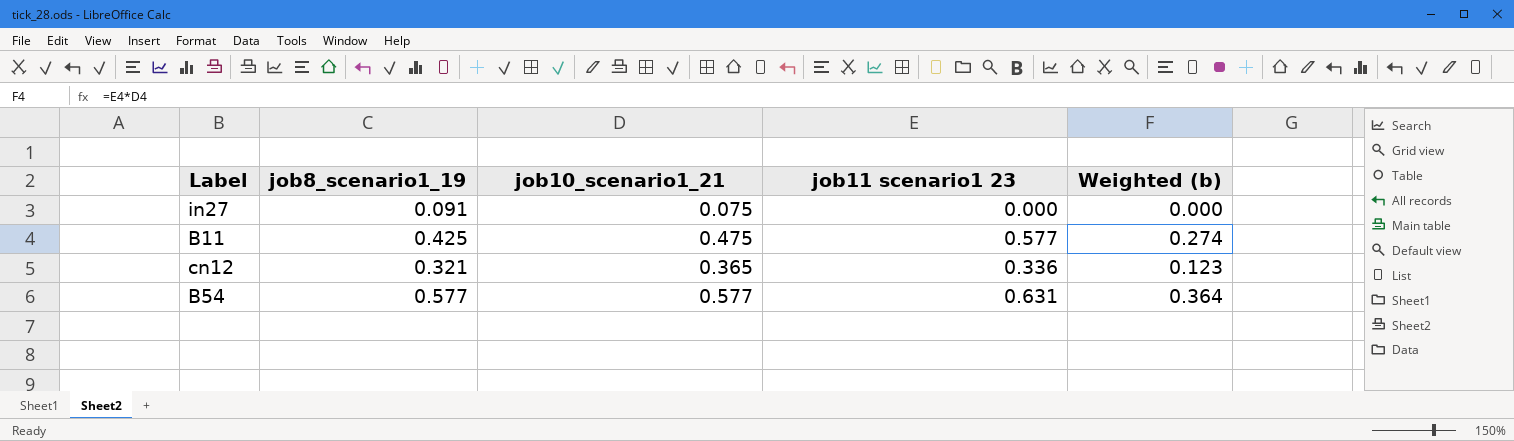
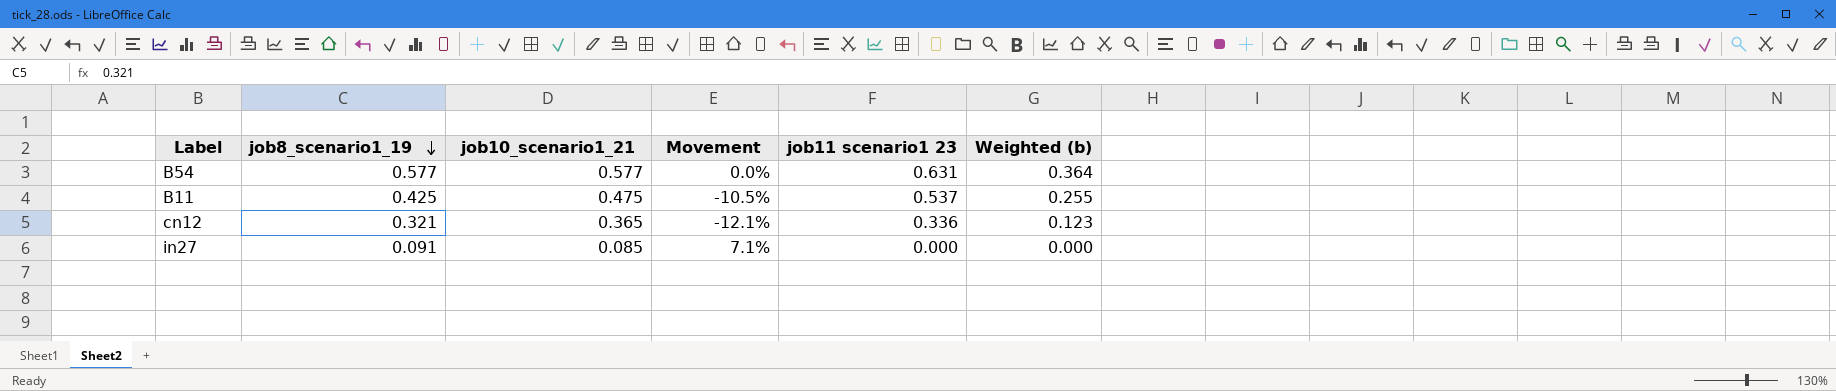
row order: none -> job8_scenario1_19 descending
column Movement | formula: none -> ([job8_scenario1_19] - [job10_scenario1_21]) / [job10_scenario1_21]
B11 | job11 scenario1 23: 0.577 -> 0.537
B11 | Weighted (b): 0.274 -> 0.255
in27 | job10_scenario1_21: 0.075 -> 0.085

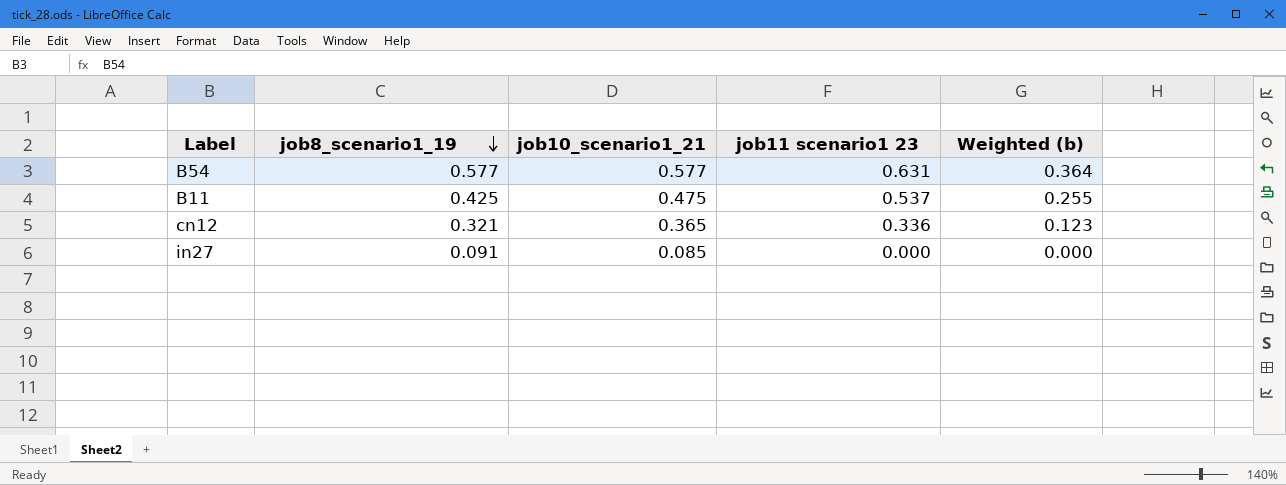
column Movement | formula: ([job8_scenario1_19] - [job10_scenario1_21]) / [job10_scenario1_21] -> none

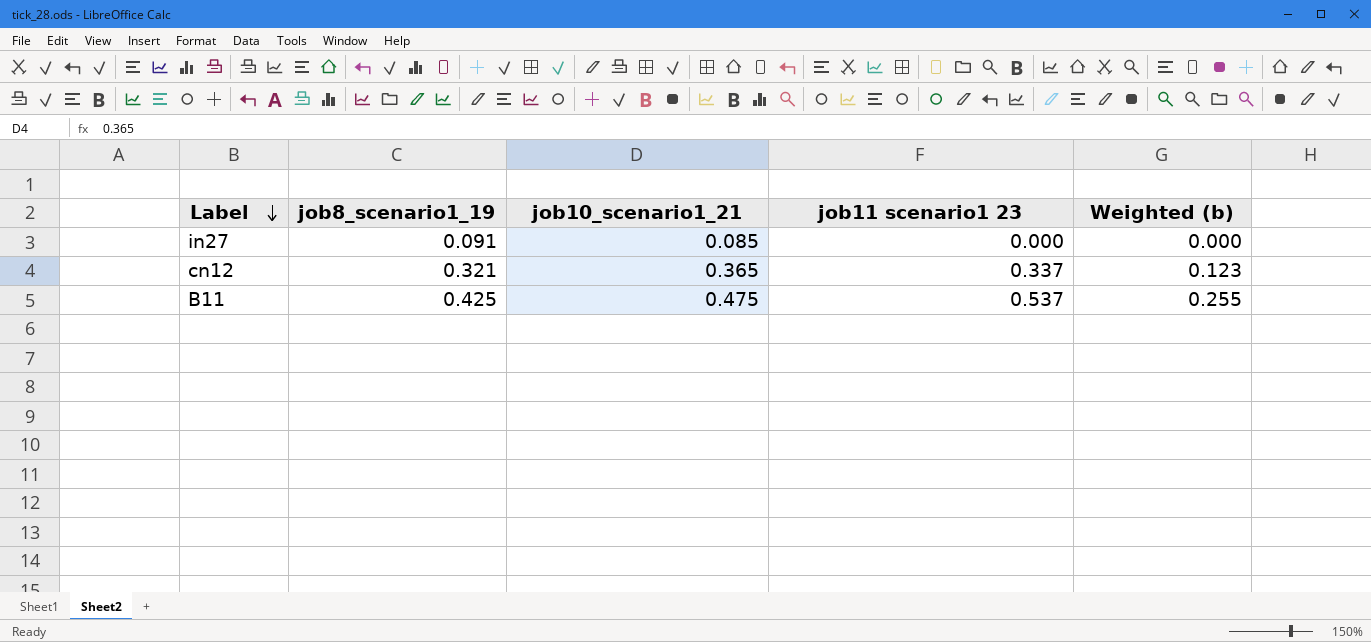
row order: job8_scenario1_19 descending -> Label descending
row B54: 0.577 | 0.577 | 0.631 | 0.364 -> none
cn12 | job11 scenario1 23: 0.336 -> 0.337

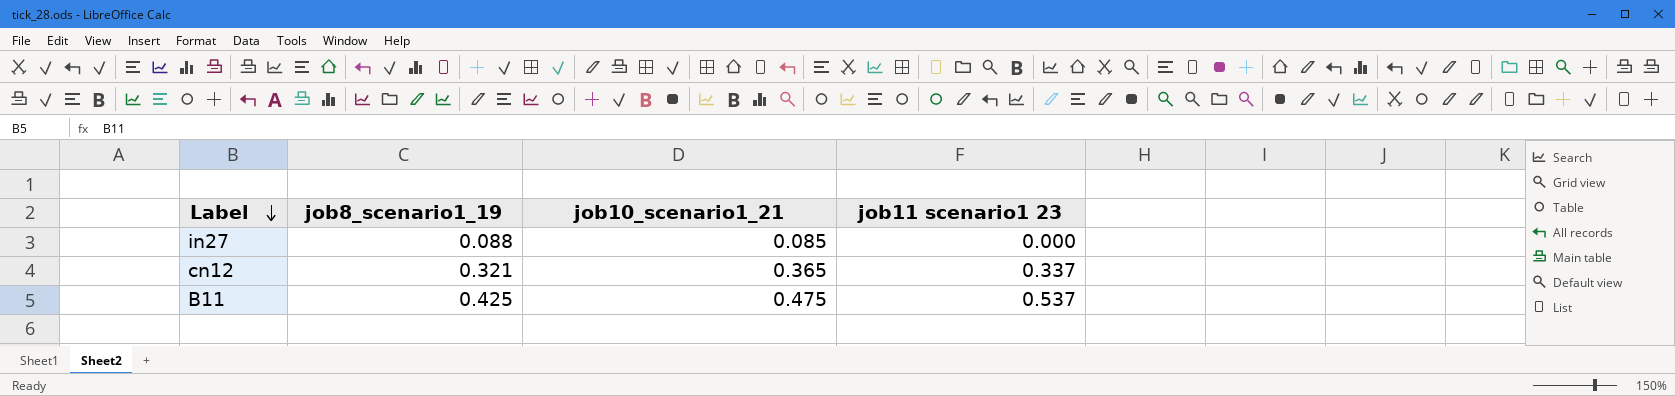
column Weighted (b) | formula: [job10_scenario1_21] * [job11 scenario1 23] -> none
in27 | job8_scenario1_19: 0.091 -> 0.088

